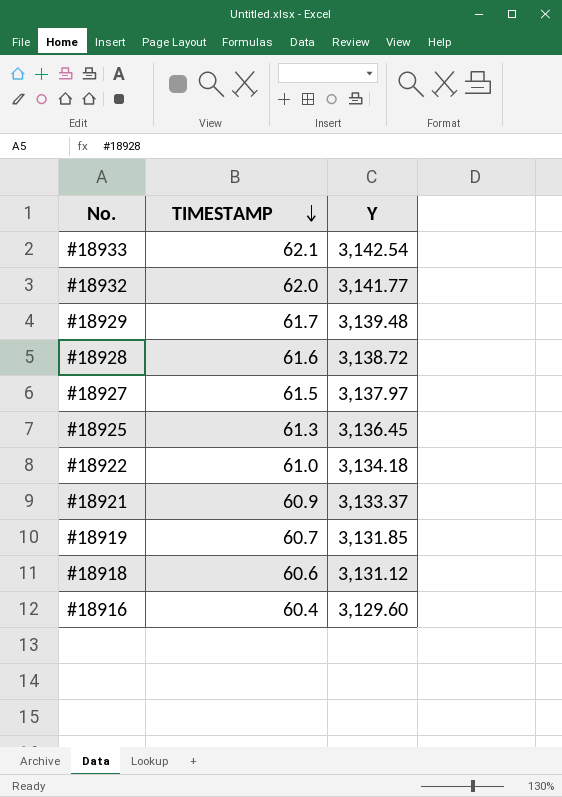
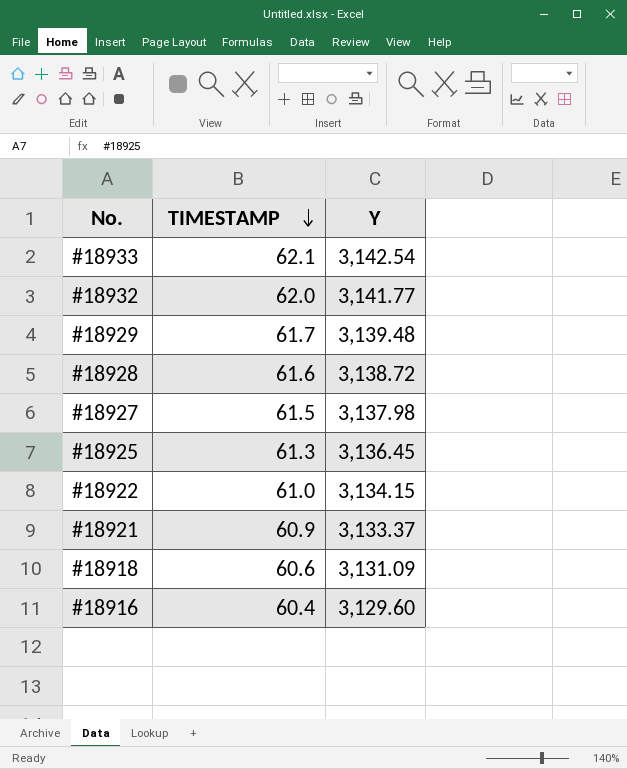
row #18919: 60.7 | 3,131.85 -> none
#18927 | Y: 3,137.97 -> 3,137.98
#18922 | Y: 3,134.18 -> 3,134.15
#18918 | Y: 3,131.12 -> 3,131.09

